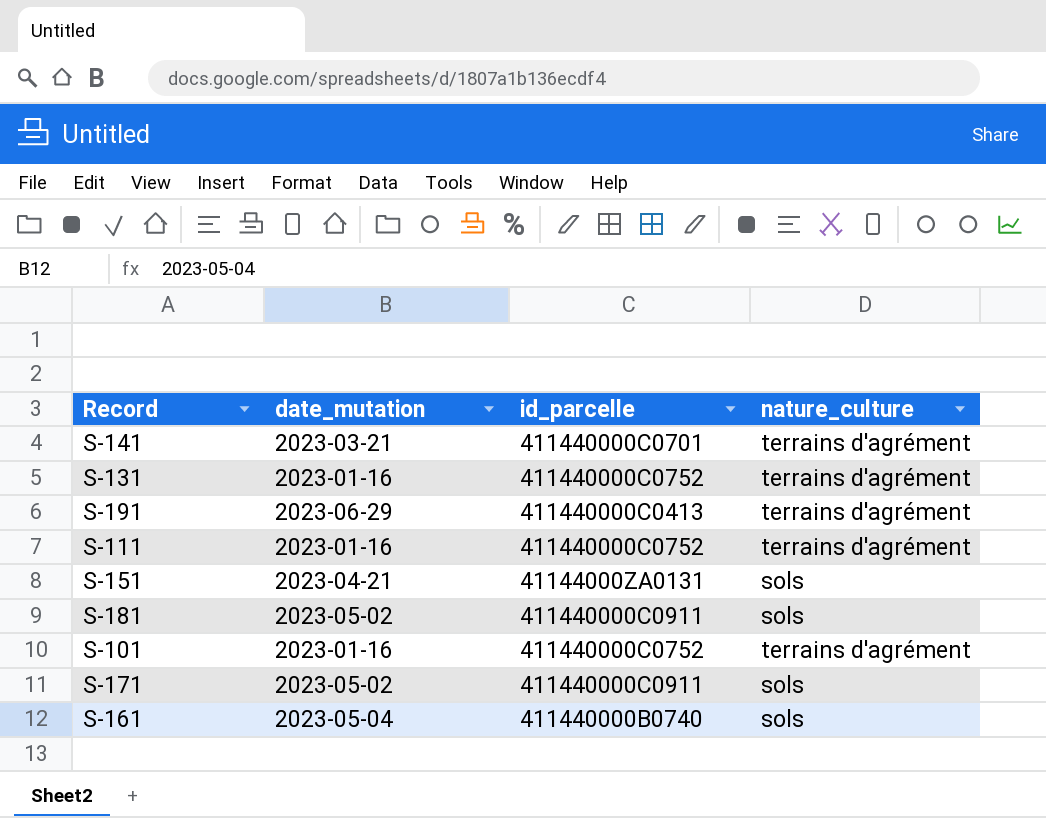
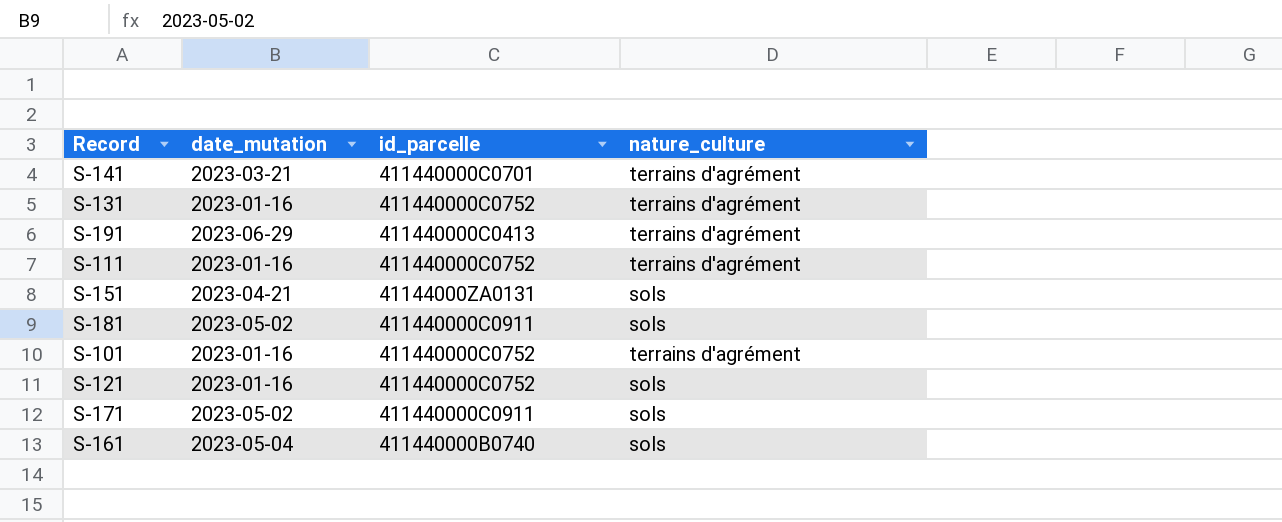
row S-121: none -> 2023-01-16 | 411440000C0752 | sols

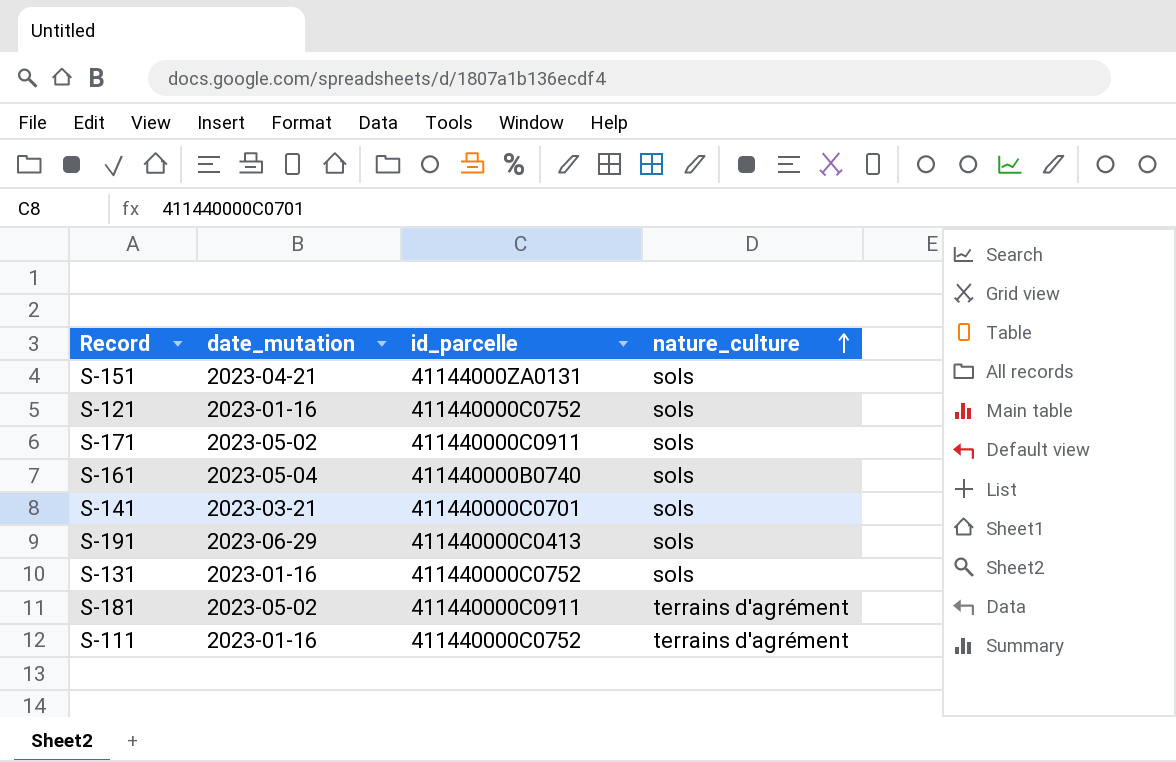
row order: none -> nature_culture ascending
row S-101: 2023-01-16 | 411440000C0752 | terrains d'agrément -> none
S-141 | nature_culture: terrains d'agrément -> sols
S-191 | nature_culture: terrains d'agrément -> sols
S-131 | nature_culture: terrains d'agrément -> sols
S-181 | nature_culture: sols -> terrains d'agrément

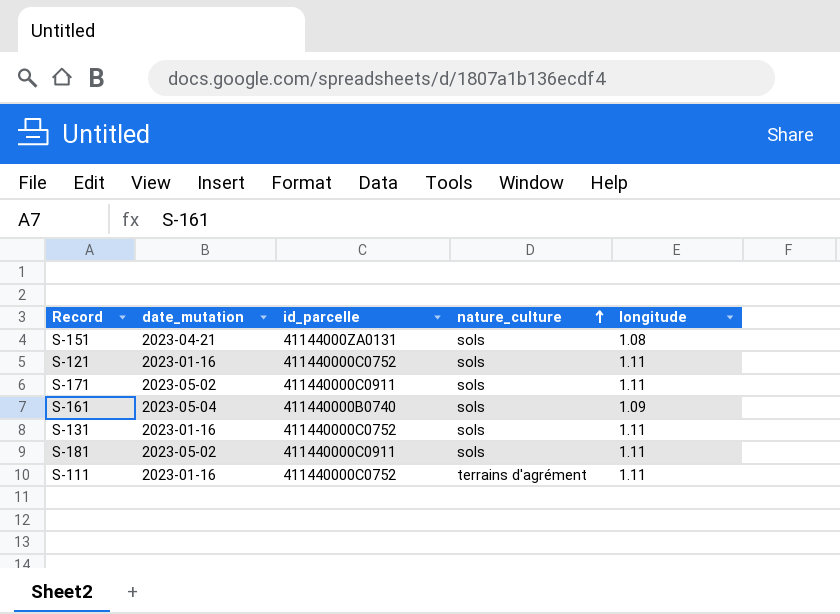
column longitude | position: none -> 5
row S-141: 2023-03-21 | 411440000C0701 | sols -> none
row S-191: 2023-06-29 | 411440000C0413 | sols -> none
S-181 | nature_culture: terrains d'agrément -> sols

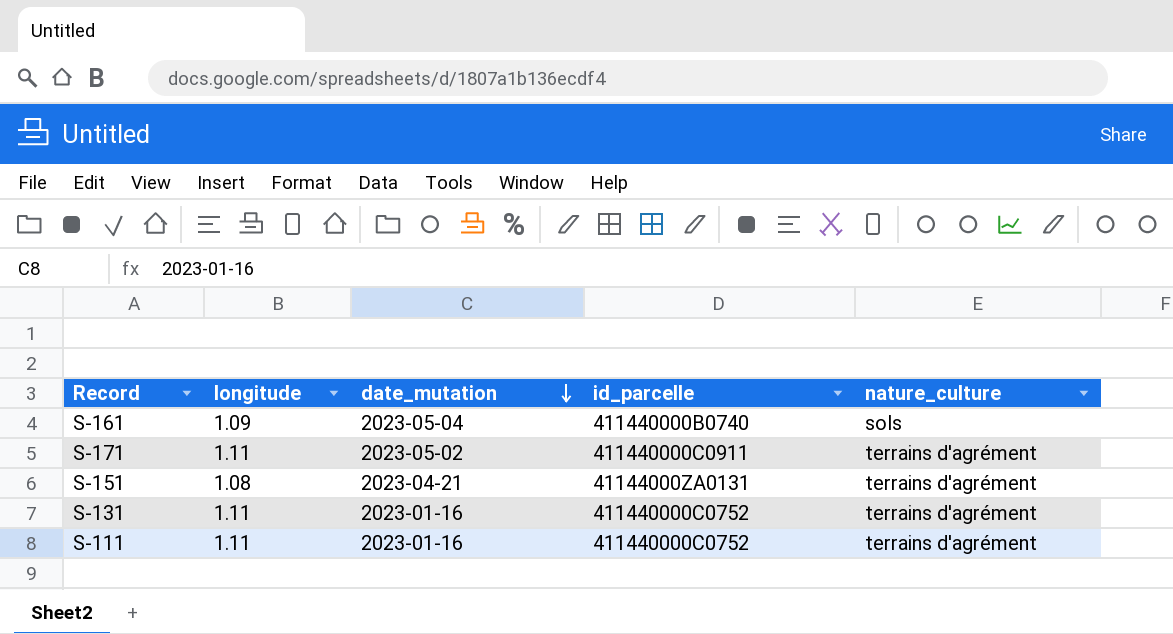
row order: nature_culture ascending -> date_mutation descending
column longitude | position: 5 -> 2
row S-121: 2023-01-16 | 411440000C0752 | sols | 1.11 -> none
row S-181: 2023-05-02 | 411440000C0911 | sols | 1.11 -> none
S-171 | nature_culture: sols -> terrains d'agrément
S-151 | nature_culture: sols -> terrains d'agrément
S-131 | nature_culture: sols -> terrains d'agrément

